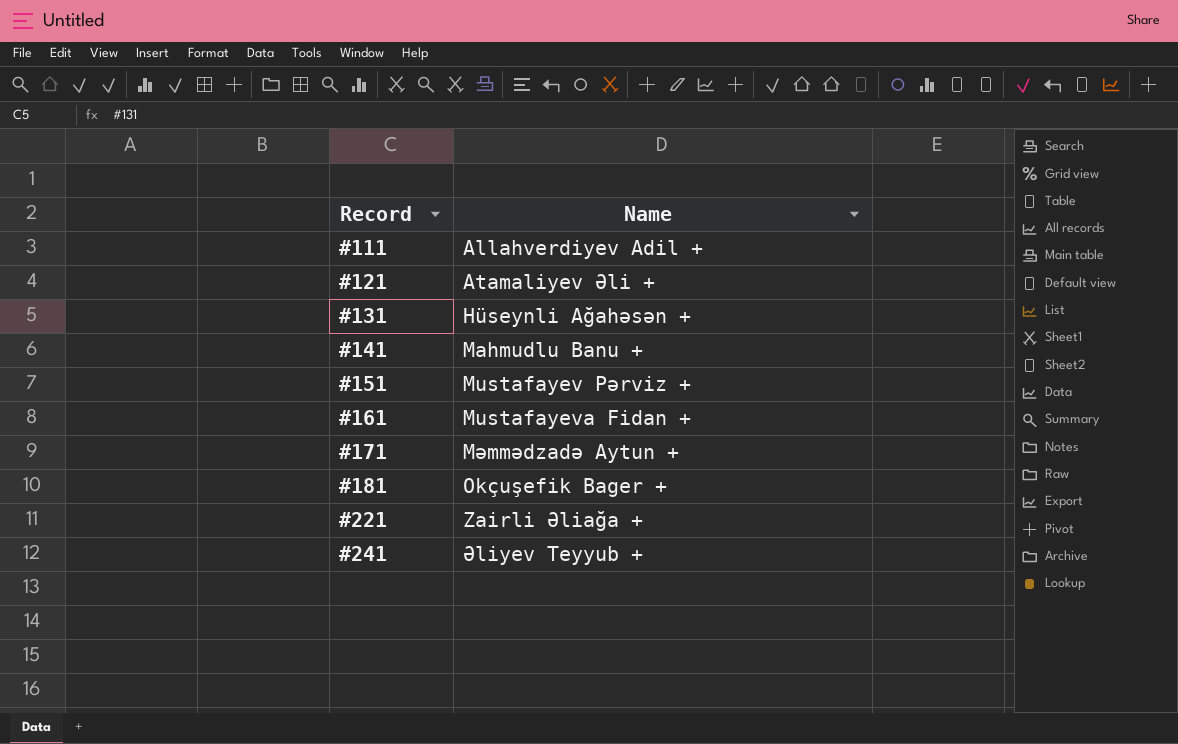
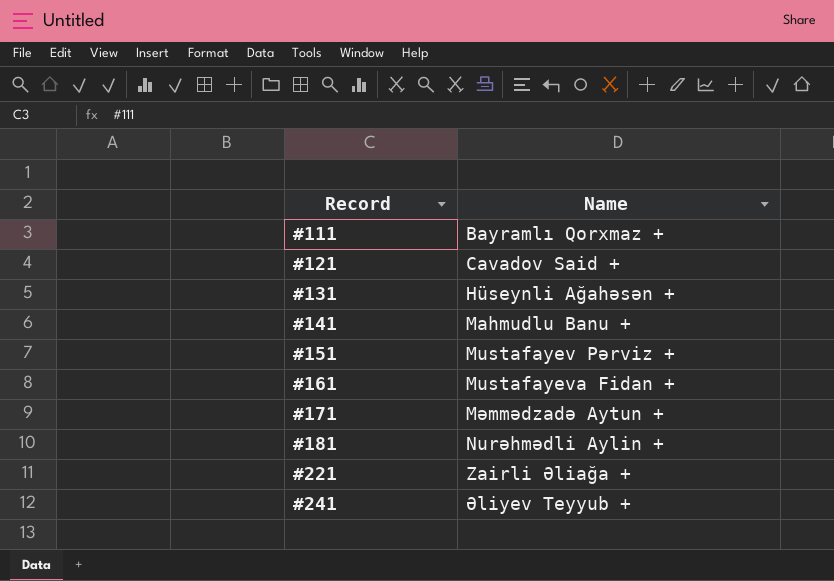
#111 | Name: Allahverdiyev Adil + -> Bayramlı Qorxmaz +
#121 | Name: Atamaliyev Əli + -> Cavadov Said +
#181 | Name: Okçuşefik Bager + -> Nurəhmədli Aylin +

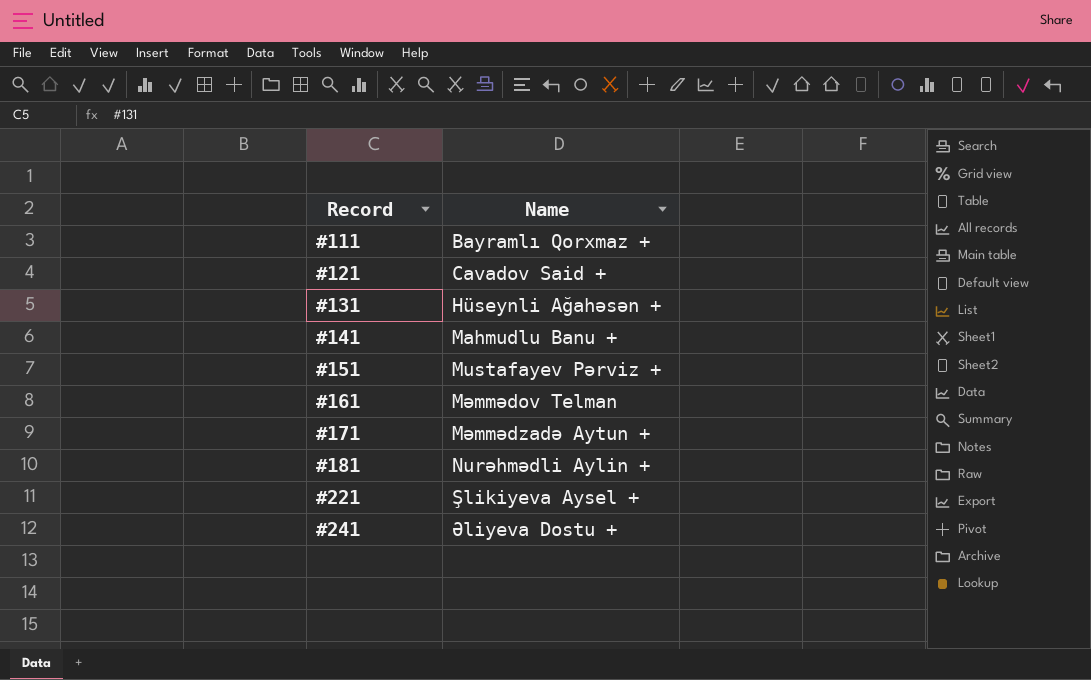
#161 | Name: Mustafayeva Fidan + -> Məmmədov Telman
#221 | Name: Zairli Əliağa + -> Şlikiyeva Aysel +
#241 | Name: Əliyev Teyyub + -> Əliyeva Dostu +

